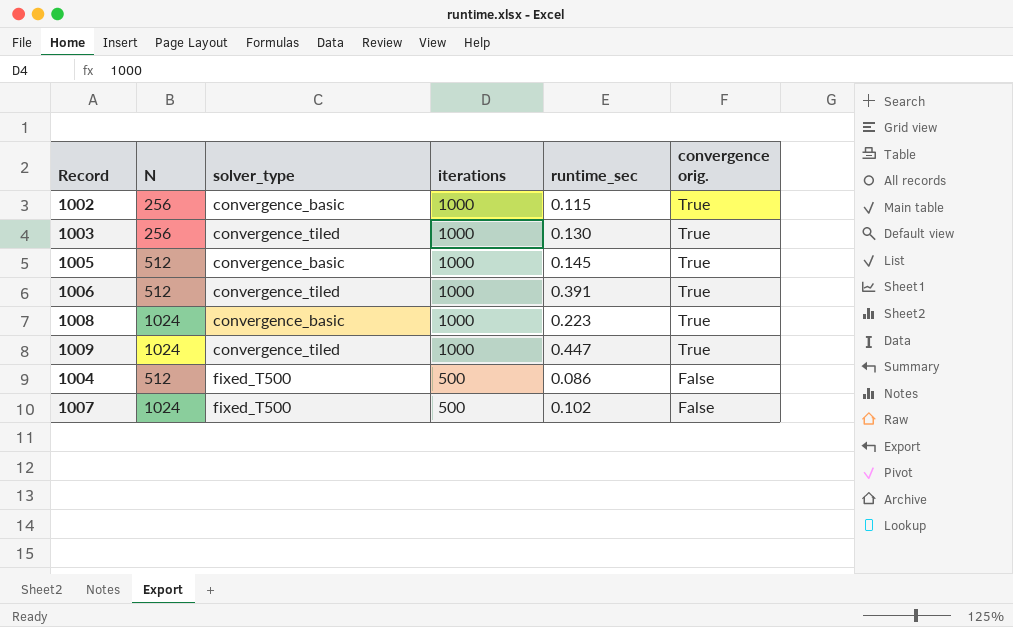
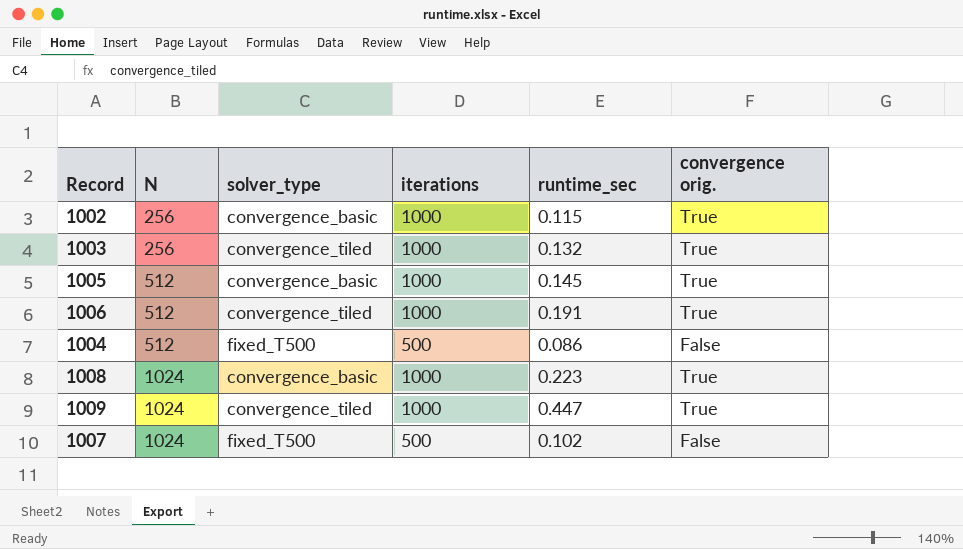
row order: iterations descending -> N ascending
1003 | runtime_sec: 0.130 -> 0.132
1006 | runtime_sec: 0.391 -> 0.191

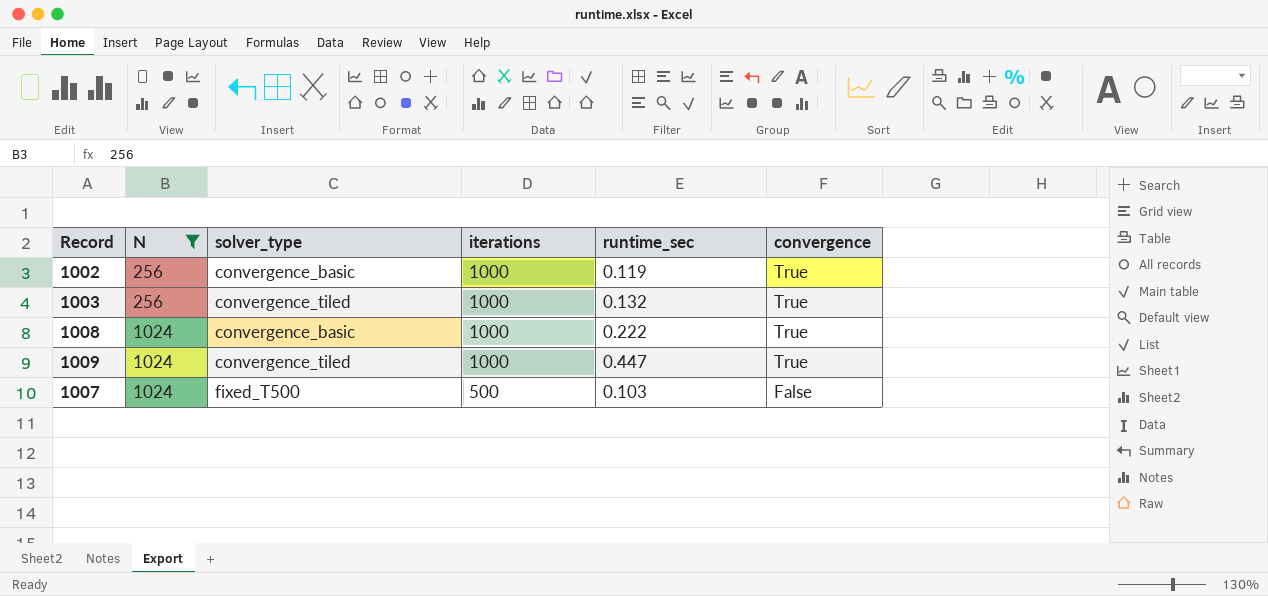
filter: none -> N != 512
column name: convergence orig. -> convergence
1002 | runtime_sec: 0.115 -> 0.119
1008 | runtime_sec: 0.223 -> 0.222
1007 | runtime_sec: 0.102 -> 0.103

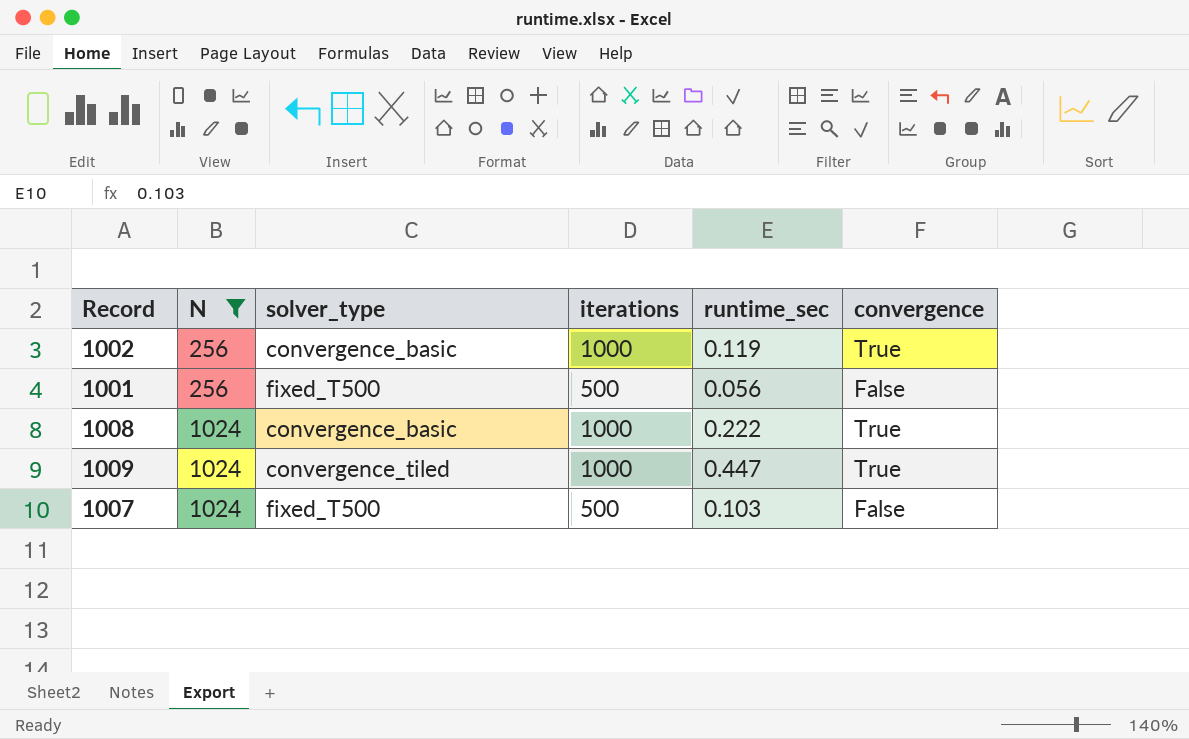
row 1003: 256 | convergence_tiled | 1000 | 0.132 | True -> none
row 1001: none -> 256 | fixed_T500 | 500 | 0.056 | False

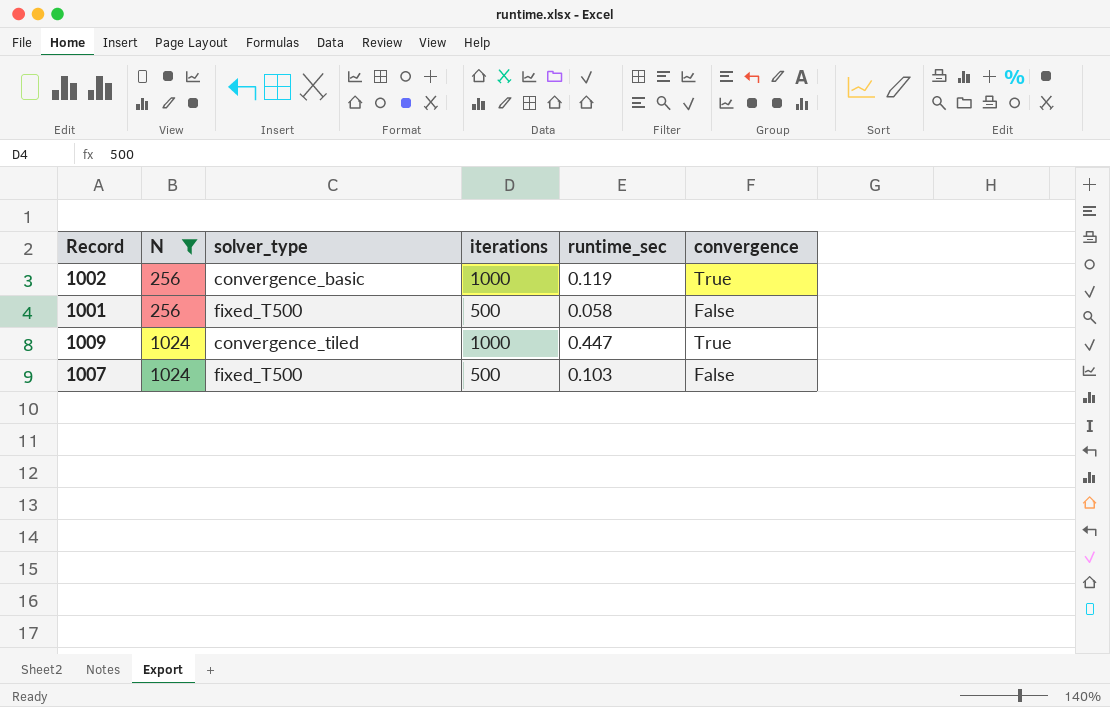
row 1008: 1024 | convergence_basic | 1000 | 0.222 | True -> none
1001 | runtime_sec: 0.056 -> 0.058

